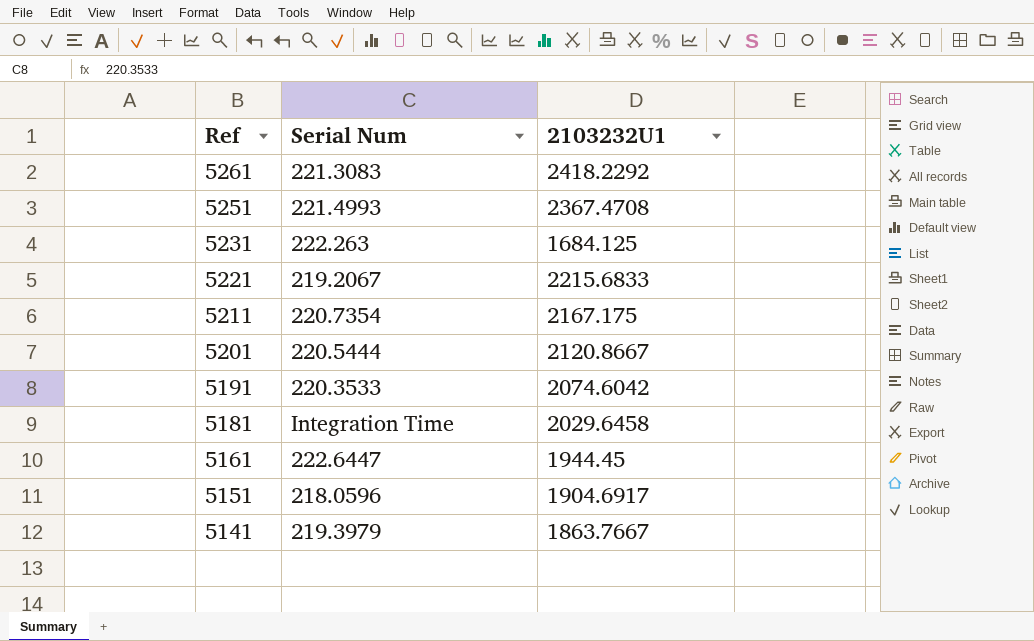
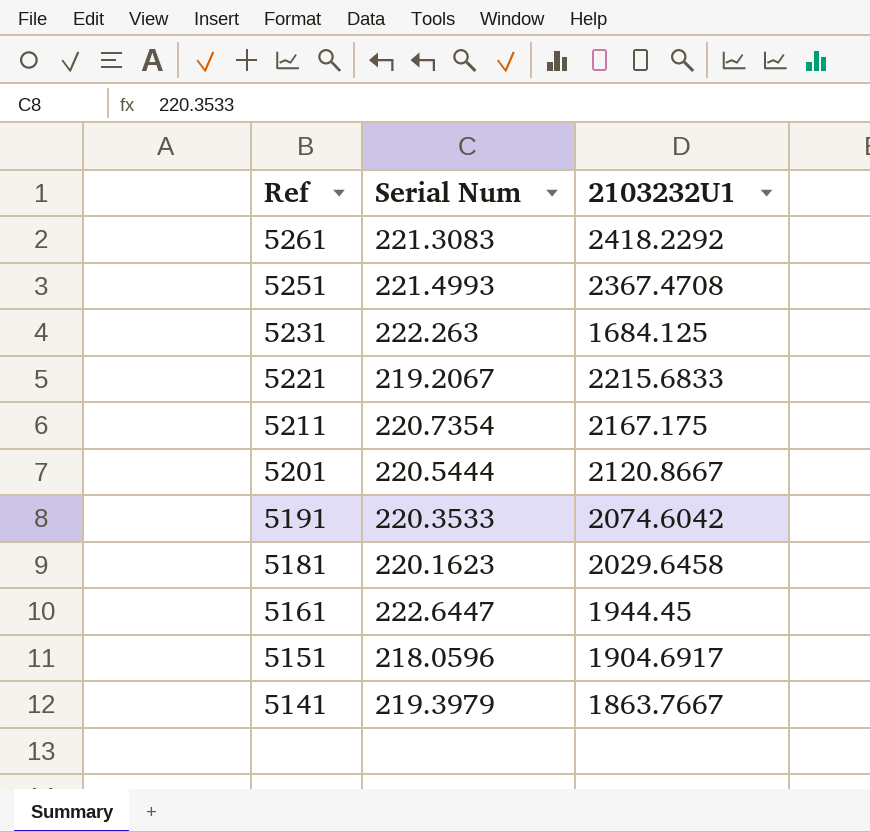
5181 | Serial Num: Integration Time -> 220.1623

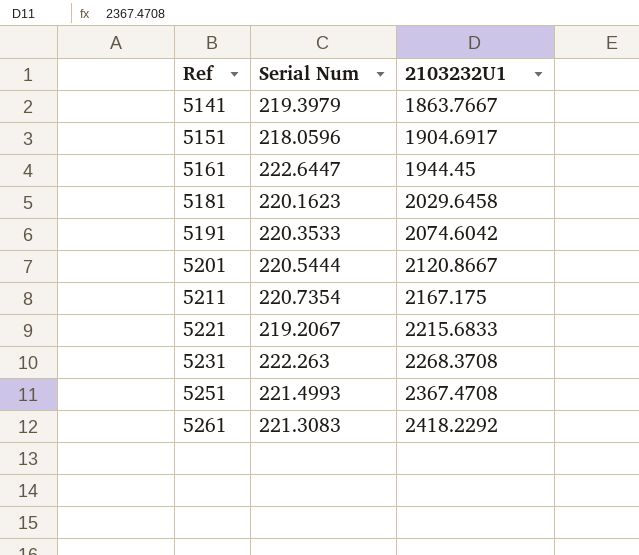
row order: Ref descending -> Ref ascending
5231 | 2103232U1: 1684.125 -> 2268.3708

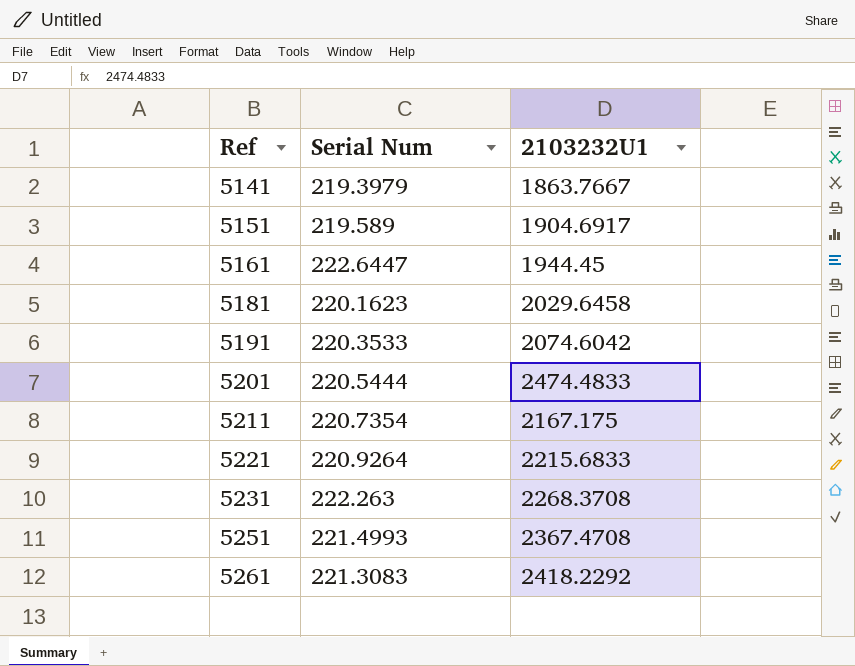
5151 | Serial Num: 218.0596 -> 219.589
5201 | 2103232U1: 2120.8667 -> 2474.4833
5221 | Serial Num: 219.2067 -> 220.9264

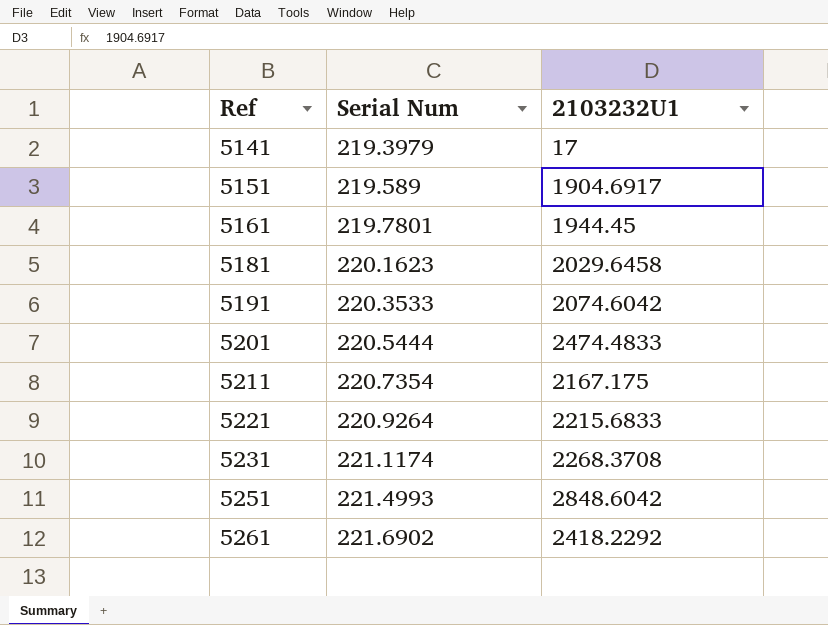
5141 | 2103232U1: 1863.7667 -> 17
5161 | Serial Num: 222.6447 -> 219.7801
5231 | Serial Num: 222.263 -> 221.1174
5251 | 2103232U1: 2367.4708 -> 2848.6042
5261 | Serial Num: 221.3083 -> 221.6902

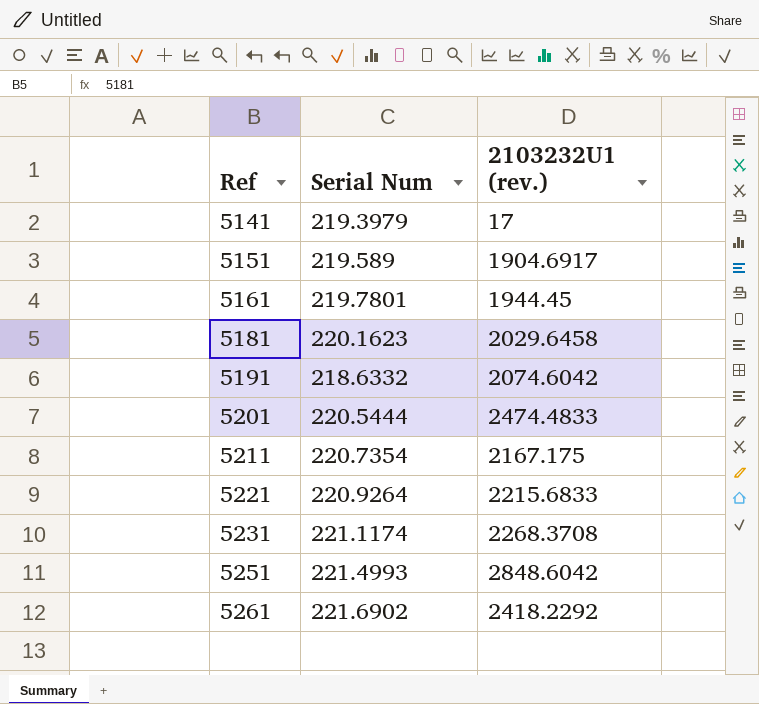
column name: 2103232U1 -> 2103232U1 (rev.)
5191 | Serial Num: 220.3533 -> 218.6332

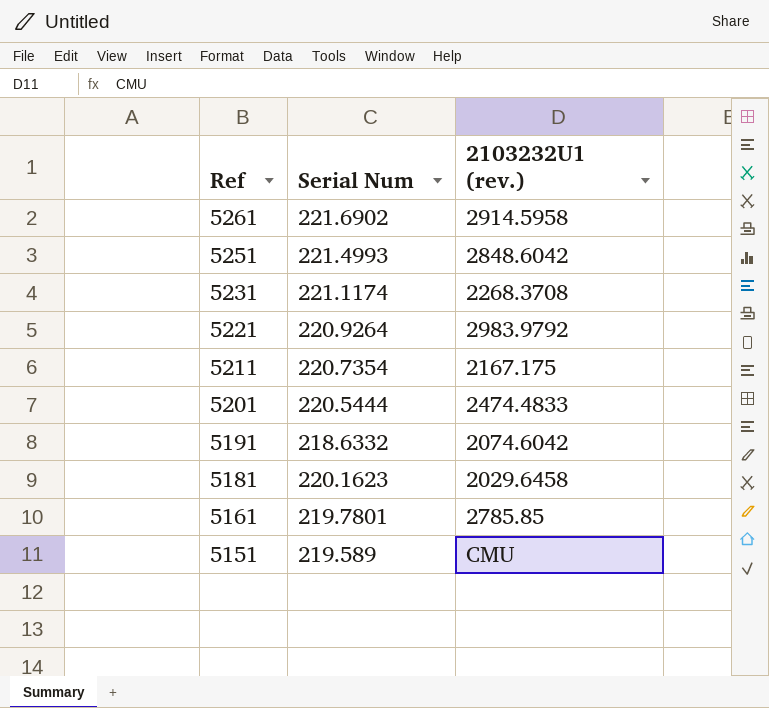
row order: Ref ascending -> Ref descending
row 5141: 219.3979 | 17 -> none
5261 | 2103232U1 (rev.): 2418.2292 -> 2914.5958
5221 | 2103232U1 (rev.): 2215.6833 -> 2983.9792
5161 | 2103232U1 (rev.): 1944.45 -> 2785.85
5151 | 2103232U1 (rev.): 1904.6917 -> CMU

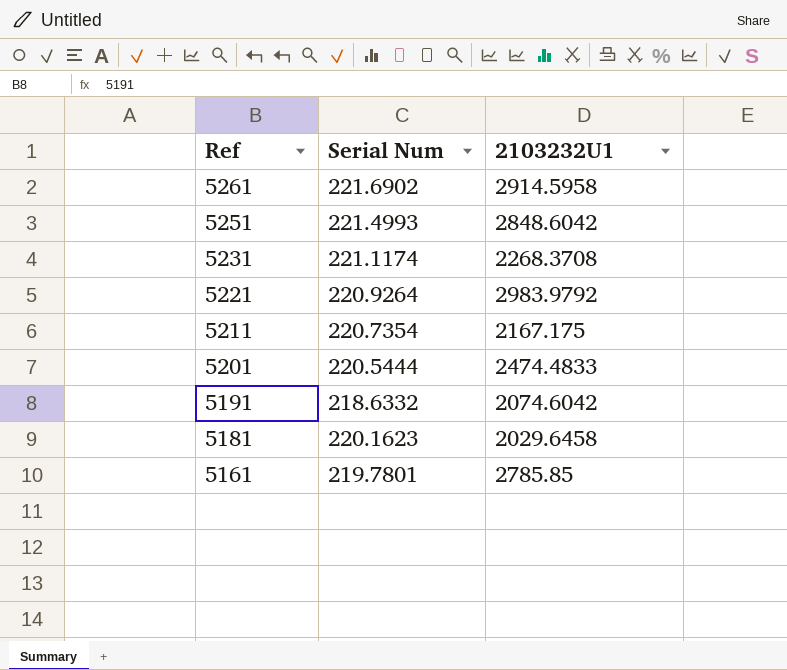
column name: 2103232U1 (rev.) -> 2103232U1
row 5151: 219.589 | CMU -> none

